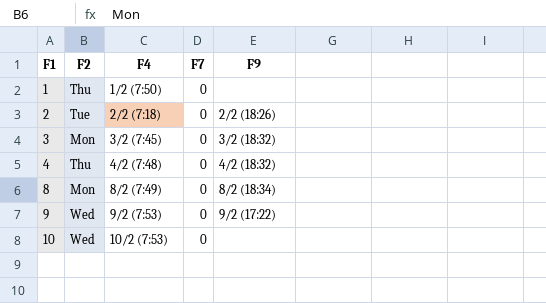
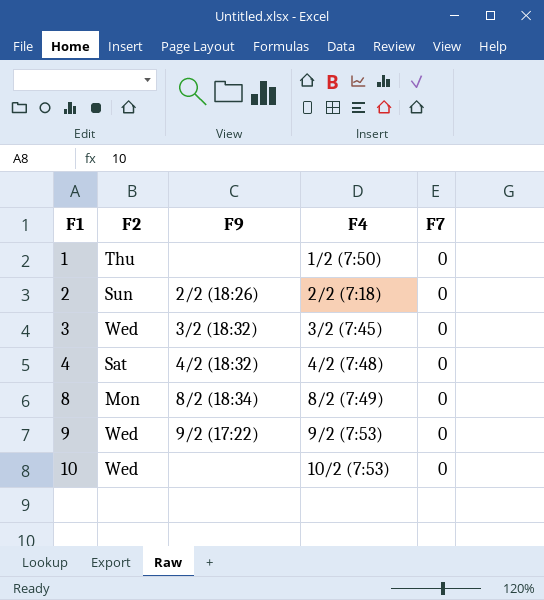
column F9 | position: 5 -> 3
2 | F2: Tue -> Sun
3 | F2: Mon -> Wed
4 | F2: Thu -> Sat

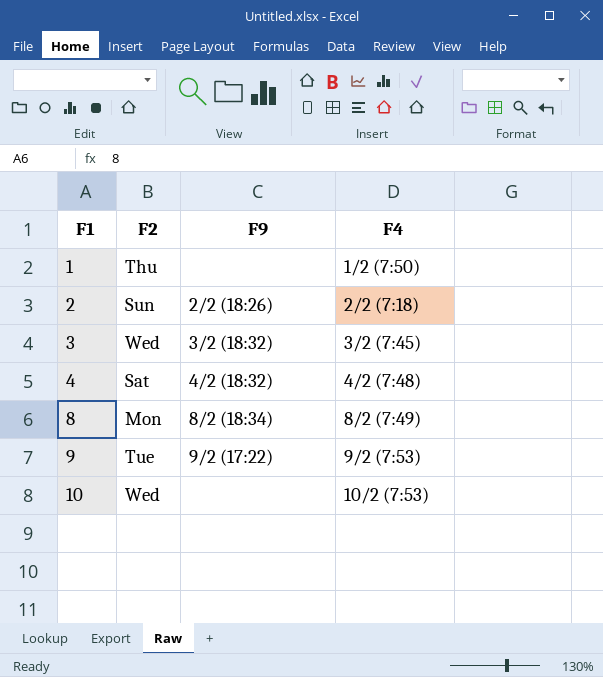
column F7 | position: 5 -> none
9 | F2: Wed -> Tue

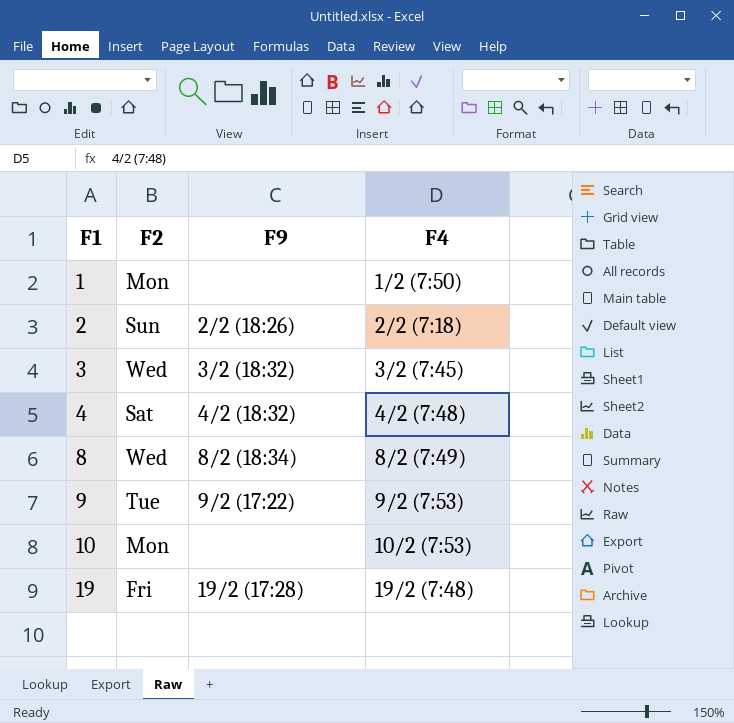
1 | F2: Thu -> Mon
8 | F2: Mon -> Wed
10 | F2: Wed -> Mon
row 19: none -> Fri | 19/2 (17:28) | 19/2 (7:48)

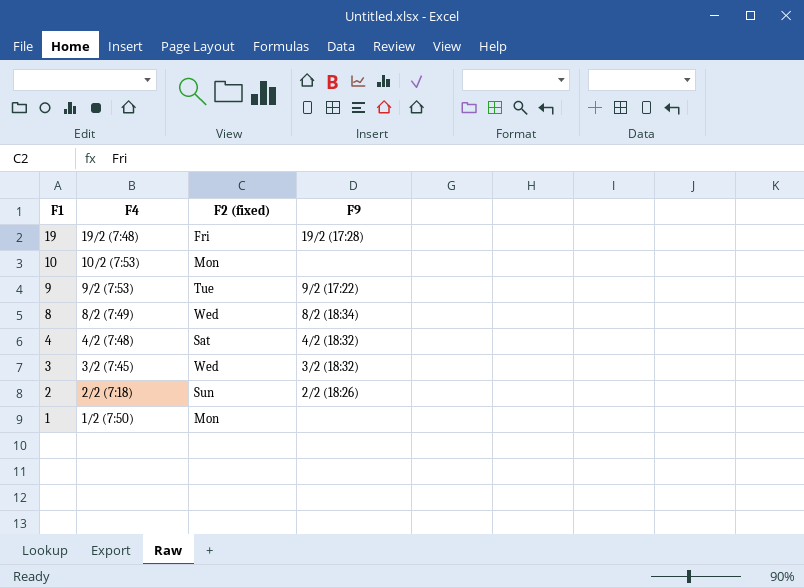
row order: F1 ascending -> F1 descending
column F4 | position: 4 -> 2
column name: F2 -> F2 (fixed)

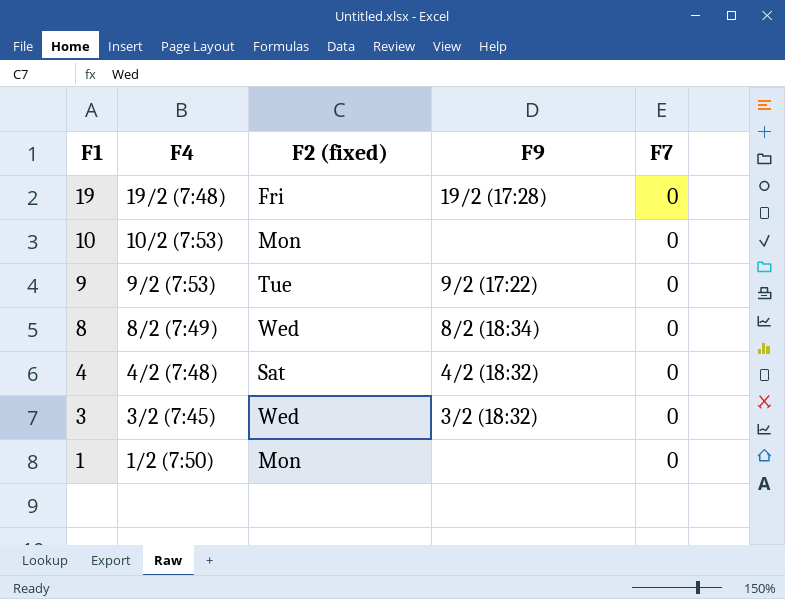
column F7 | position: none -> 5
row 2: 2/2 (7:18) | Sun | 2/2 (18:26) -> none

